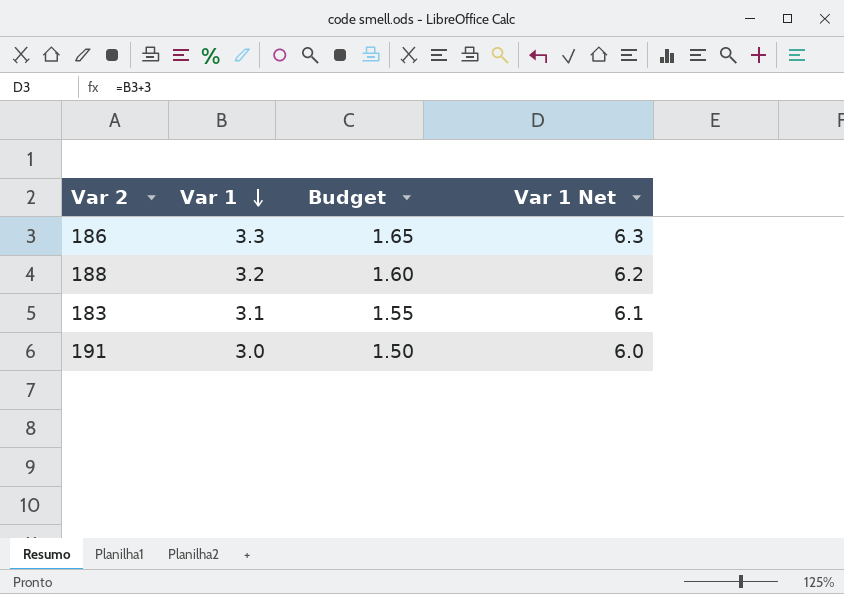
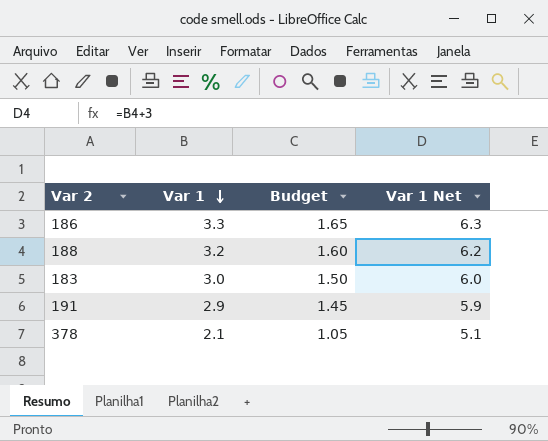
183 | Var 1: 3.1 -> 3.0
183 | Budget: 1.55 -> 1.50
183 | Var 1 Net: 6.1 -> 6.0
191 | Var 1: 3.0 -> 2.9
191 | Budget: 1.50 -> 1.45
191 | Var 1 Net: 6.0 -> 5.9
row 378: none -> 2.1 | 1.05 | 5.1

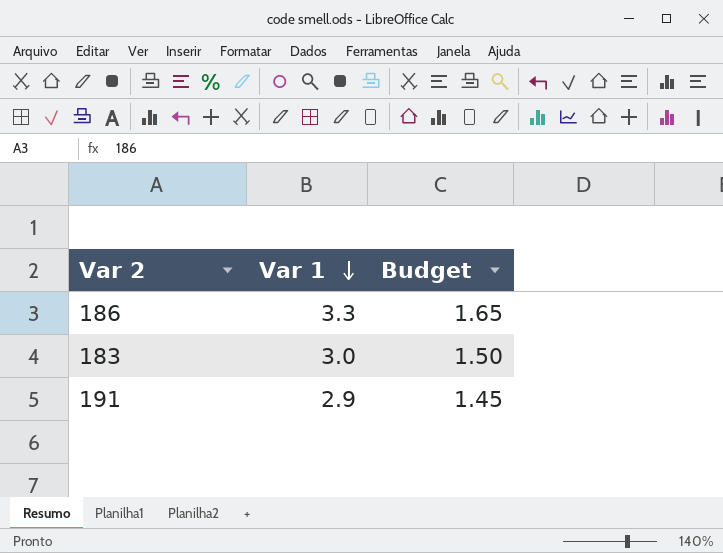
column Var 1 Net | formula: [Var 1] + 3 -> none
row 188: 3.2 | 1.60 | 6.2 -> none
row 378: 2.1 | 1.05 | 5.1 -> none

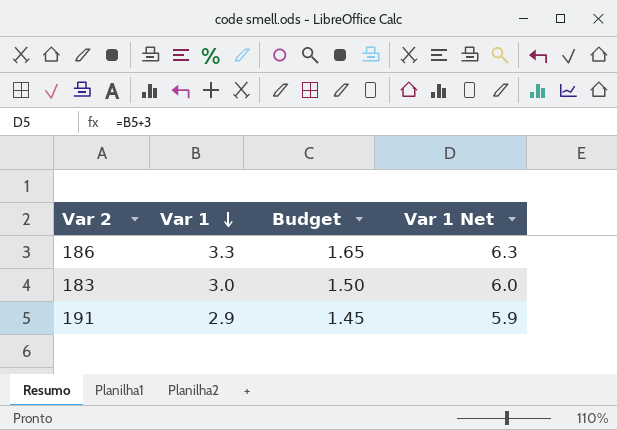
column Var 1 Net | formula: none -> [Var 1] + 3

